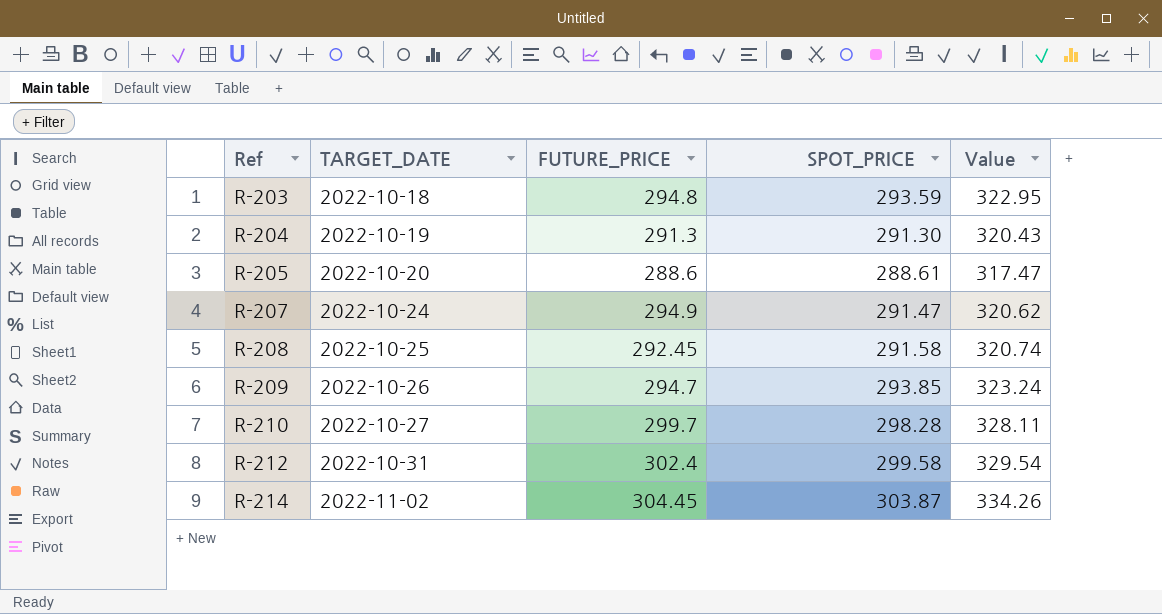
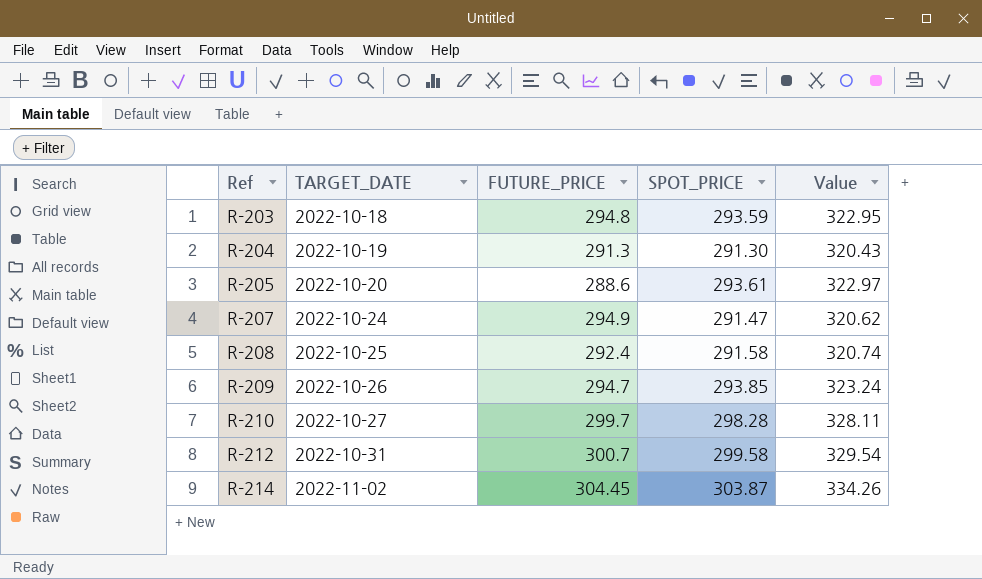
R-205 | SPOT_PRICE: 288.61 -> 293.61
R-205 | Value: 317.47 -> 322.97
R-208 | FUTURE_PRICE: 292.45 -> 292.4
R-212 | FUTURE_PRICE: 302.4 -> 300.7

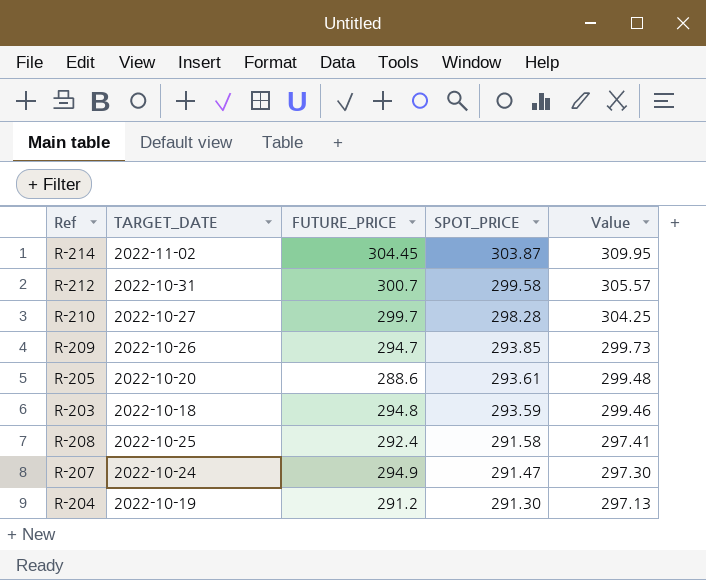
row order: Ref ascending -> SPOT_PRICE descending
column Value | formula: [SPOT_PRICE] * 1.1 -> [SPOT_PRICE] * 1.02
R-204 | FUTURE_PRICE: 291.3 -> 291.2

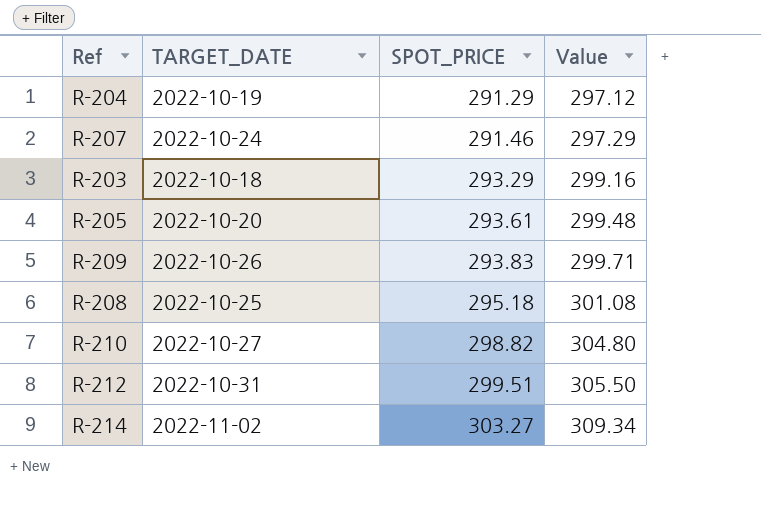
row order: SPOT_PRICE descending -> SPOT_PRICE ascending
column FUTURE_PRICE | position: 3 -> none
R-204 | SPOT_PRICE: 291.30 -> 291.29
R-204 | Value: 297.13 -> 297.12
R-207 | SPOT_PRICE: 291.47 -> 291.46
R-207 | Value: 297.30 -> 297.29
R-203 | SPOT_PRICE: 293.59 -> 293.29
R-203 | Value: 299.46 -> 299.16
R-209 | SPOT_PRICE: 293.85 -> 293.83
R-209 | Value: 299.73 -> 299.71
R-208 | SPOT_PRICE: 291.58 -> 295.18
R-208 | Value: 297.41 -> 301.08
R-210 | SPOT_PRICE: 298.28 -> 298.82
R-210 | Value: 304.25 -> 304.80
R-212 | SPOT_PRICE: 299.58 -> 299.51
R-212 | Value: 305.57 -> 305.50
R-214 | SPOT_PRICE: 303.87 -> 303.27
R-214 | Value: 309.95 -> 309.34

